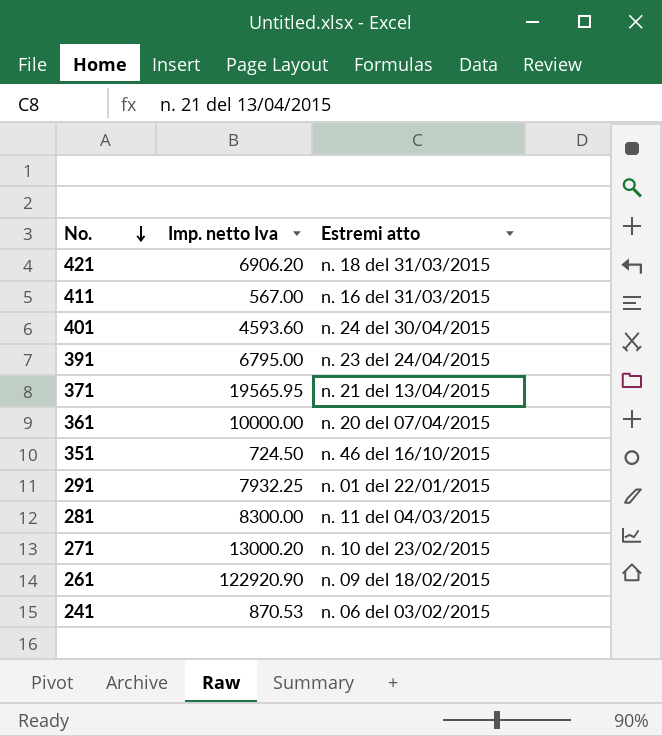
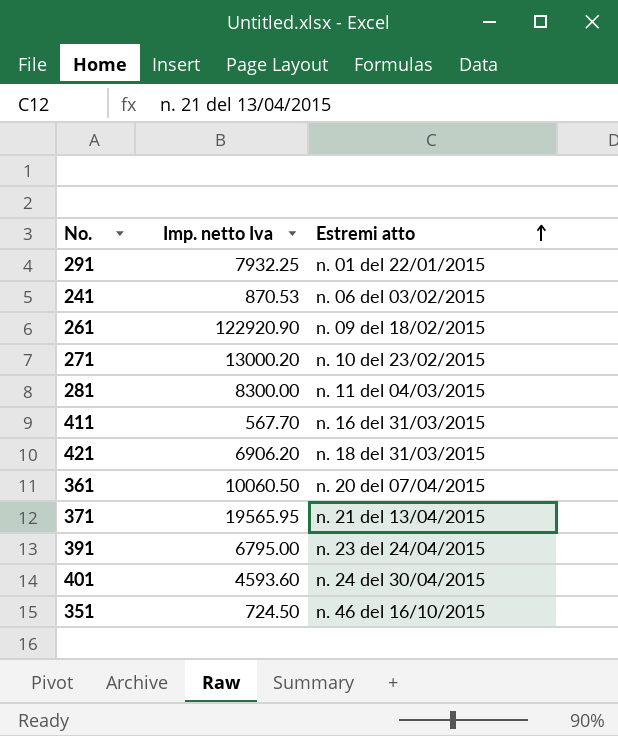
row order: No. descending -> Estremi atto ascending
411 | Imp. netto Iva: 567.00 -> 567.70
361 | Imp. netto Iva: 10000.00 -> 10060.50

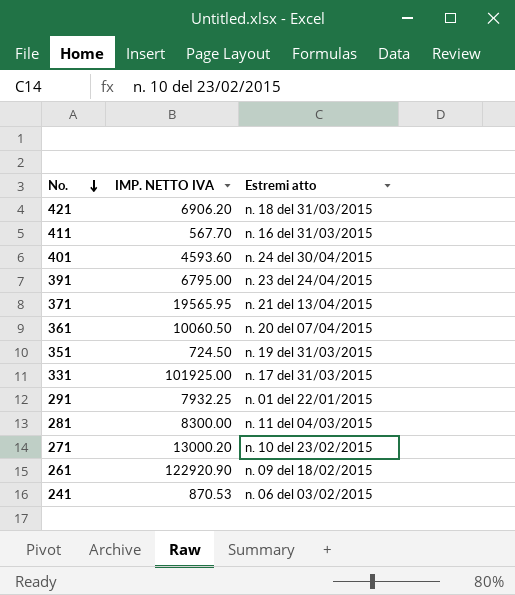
row order: Estremi atto ascending -> No. descending
column name: Imp. netto Iva -> IMP. NETTO IVA
351 | Estremi atto: n. 46 del 16/10/2015 -> n. 19 del 31/03/2015
row 331: none -> 101925.00 | n. 17 del 31/03/2015

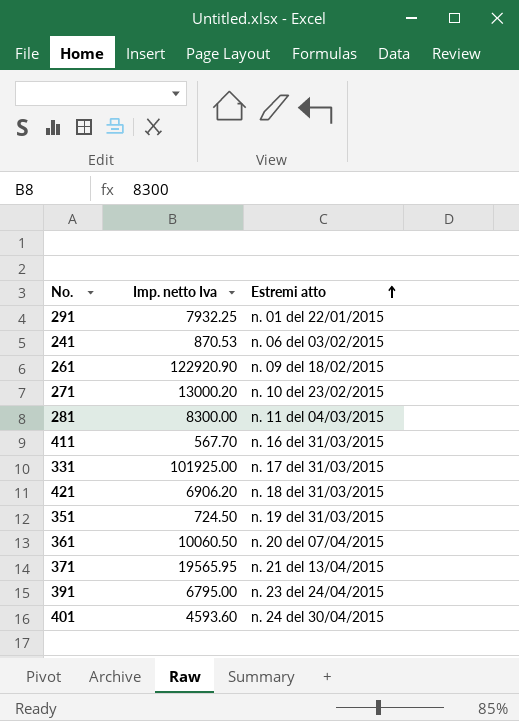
row order: No. descending -> Estremi atto ascending
column name: IMP. NETTO IVA -> Imp. netto Iva

